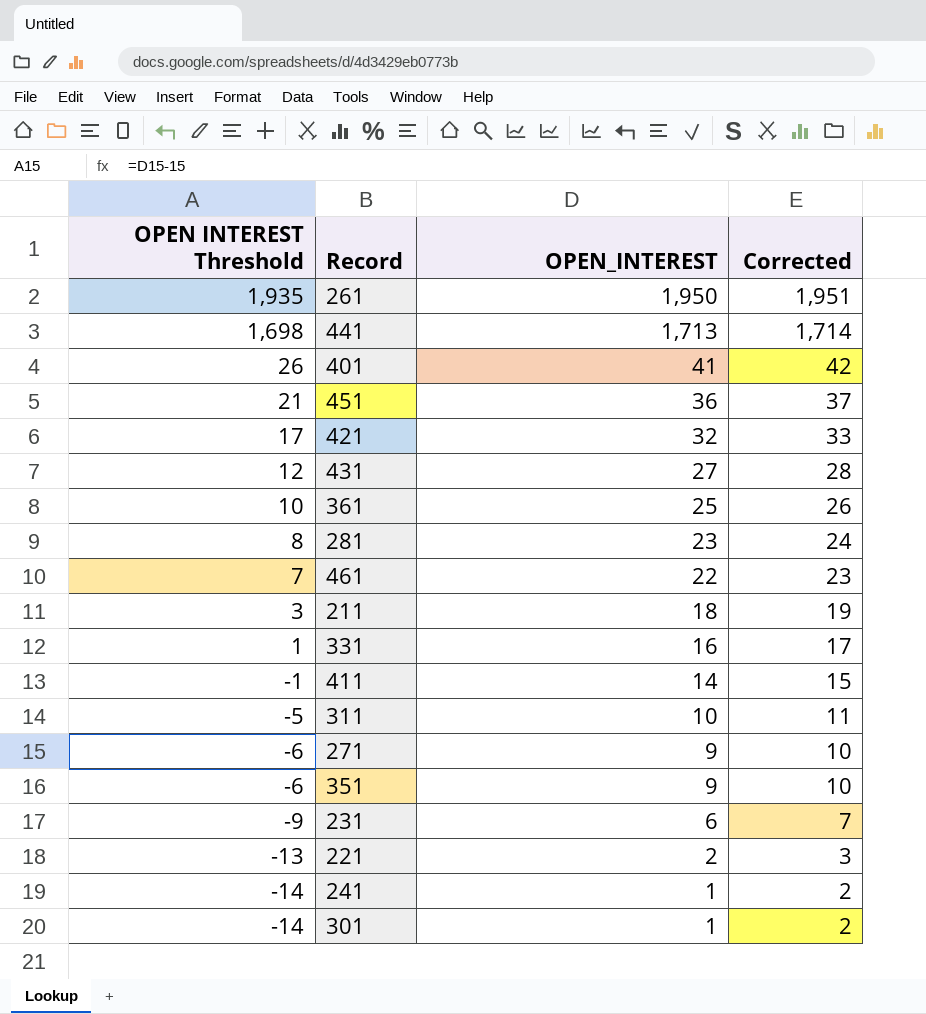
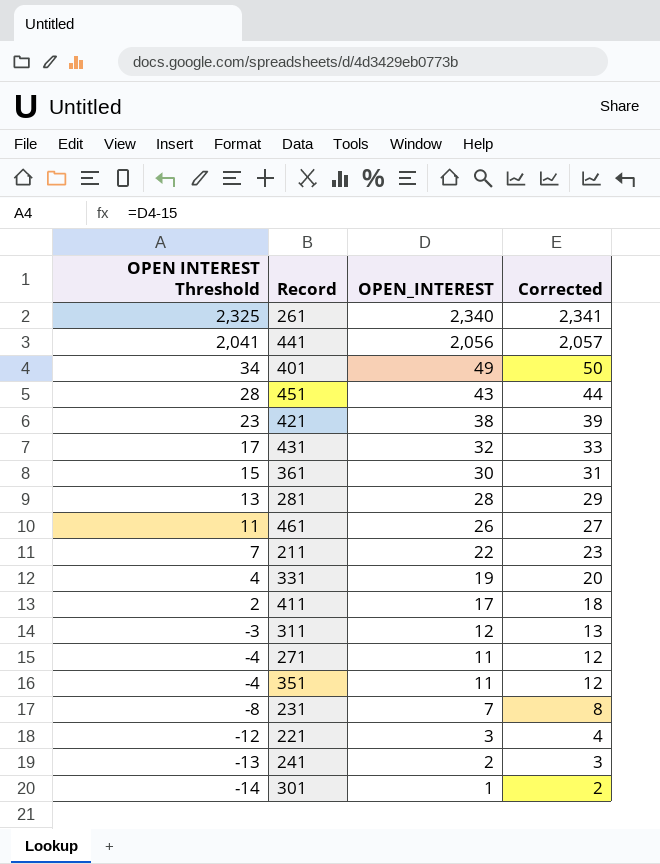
261 | OPEN INTEREST Threshold: 1,935 -> 2,325
261 | OPEN_INTEREST: 1,950 -> 2,340
261 | Corrected: 1,951 -> 2,341
441 | OPEN INTEREST Threshold: 1,698 -> 2,041
441 | OPEN_INTEREST: 1,713 -> 2,056
441 | Corrected: 1,714 -> 2,057
401 | OPEN INTEREST Threshold: 26 -> 34
401 | OPEN_INTEREST: 41 -> 49
401 | Corrected: 42 -> 50
451 | OPEN INTEREST Threshold: 21 -> 28
451 | OPEN_INTEREST: 36 -> 43
451 | Corrected: 37 -> 44
421 | OPEN INTEREST Threshold: 17 -> 23
421 | OPEN_INTEREST: 32 -> 38
421 | Corrected: 33 -> 39
431 | OPEN INTEREST Threshold: 12 -> 17
431 | OPEN_INTEREST: 27 -> 32
431 | Corrected: 28 -> 33
361 | OPEN INTEREST Threshold: 10 -> 15
361 | OPEN_INTEREST: 25 -> 30
361 | Corrected: 26 -> 31
281 | OPEN INTEREST Threshold: 8 -> 13
281 | OPEN_INTEREST: 23 -> 28
281 | Corrected: 24 -> 29
461 | OPEN INTEREST Threshold: 7 -> 11
461 | OPEN_INTEREST: 22 -> 26
461 | Corrected: 23 -> 27
211 | OPEN INTEREST Threshold: 3 -> 7
211 | OPEN_INTEREST: 18 -> 22
211 | Corrected: 19 -> 23
331 | OPEN INTEREST Threshold: 1 -> 4
331 | OPEN_INTEREST: 16 -> 19
331 | Corrected: 17 -> 20
411 | OPEN INTEREST Threshold: -1 -> 2
411 | OPEN_INTEREST: 14 -> 17
411 | Corrected: 15 -> 18
311 | OPEN INTEREST Threshold: -5 -> -3
311 | OPEN_INTEREST: 10 -> 12
311 | Corrected: 11 -> 13
271 | OPEN INTEREST Threshold: -6 -> -4
271 | OPEN_INTEREST: 9 -> 11
271 | Corrected: 10 -> 12
351 | OPEN INTEREST Threshold: -6 -> -4
351 | OPEN_INTEREST: 9 -> 11
351 | Corrected: 10 -> 12
231 | OPEN INTEREST Threshold: -9 -> -8
231 | OPEN_INTEREST: 6 -> 7
231 | Corrected: 7 -> 8
221 | OPEN INTEREST Threshold: -13 -> -12
221 | OPEN_INTEREST: 2 -> 3
221 | Corrected: 3 -> 4
241 | OPEN INTEREST Threshold: -14 -> -13
241 | OPEN_INTEREST: 1 -> 2
241 | Corrected: 2 -> 3

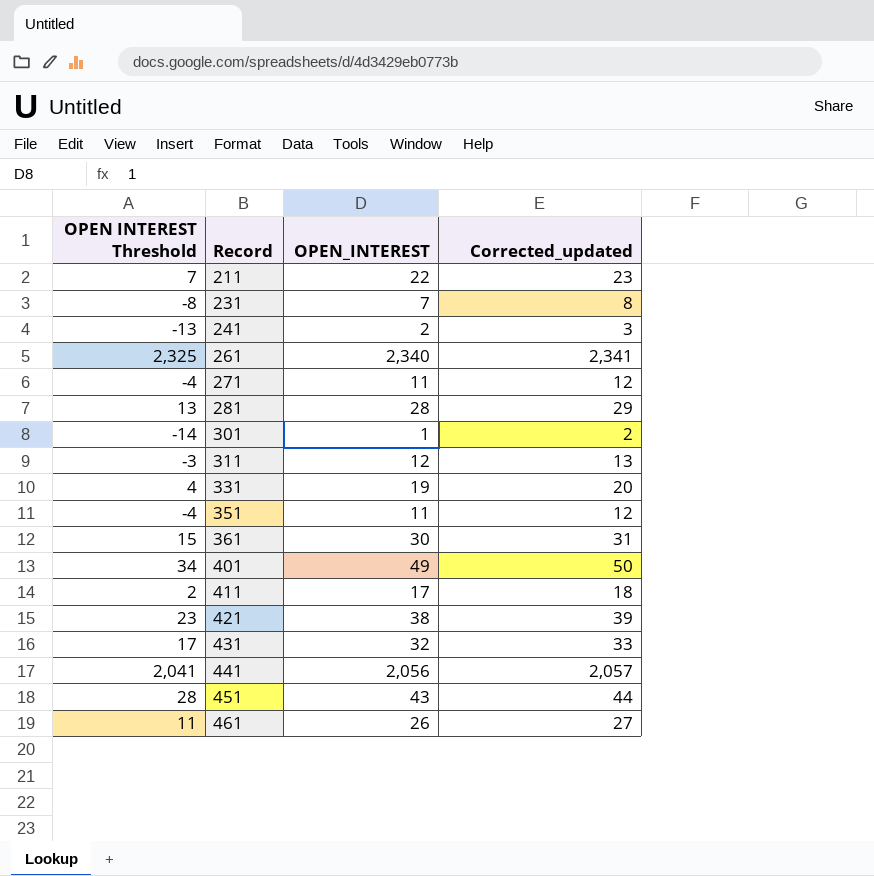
row order: OPEN INTEREST Threshold descending -> Record ascending
column name: Corrected -> Corrected_updated
row 221: -12 | 3 | 4 -> none

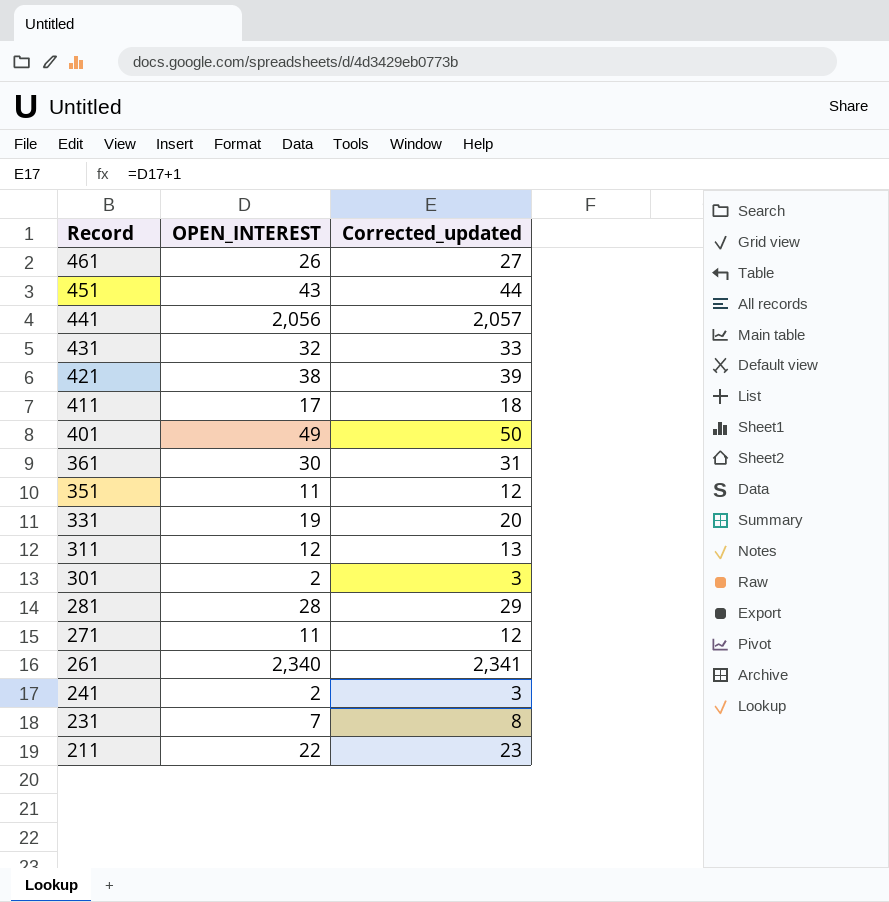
row order: Record ascending -> Record descending
column OPEN INTEREST Threshold | formula: [OPEN_INTEREST] - 15 -> none
301 | OPEN_INTEREST: 1 -> 2
301 | Corrected_updated: 2 -> 3

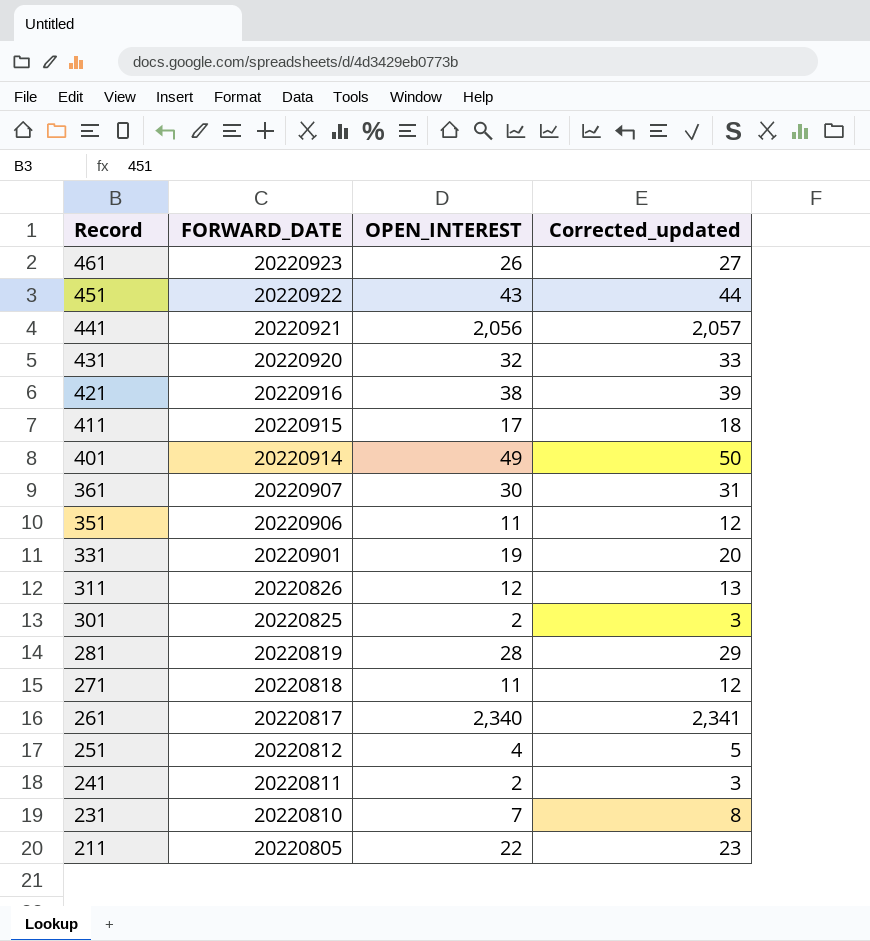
column FORWARD_DATE | position: none -> 2
row 251: none -> 20220812 | 4 | 5

